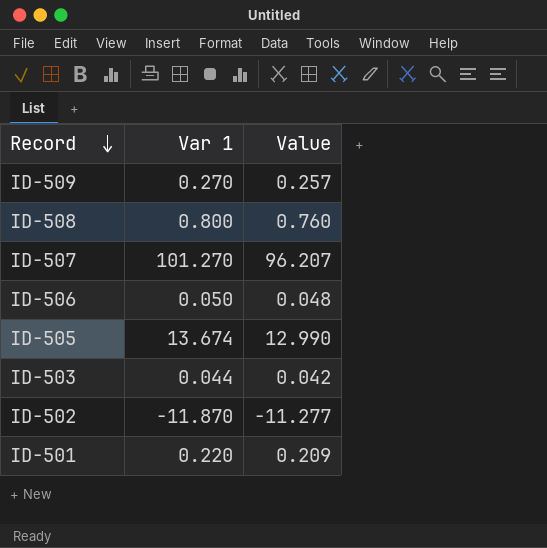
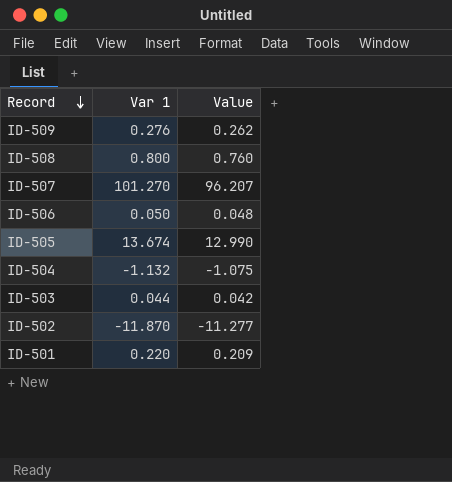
ID-509 | Var 1: 0.270 -> 0.276
ID-509 | Value: 0.257 -> 0.262
row ID-504: none -> -1.132 | -1.075

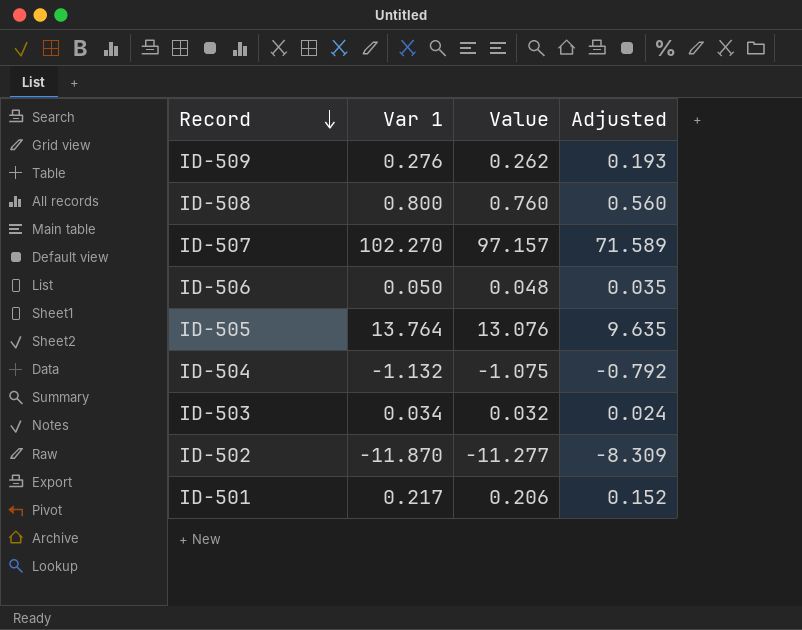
column Adjusted | formula: none -> [Var 1] * 0.7
ID-507 | Var 1: 101.270 -> 102.270
ID-507 | Value: 96.207 -> 97.157
ID-505 | Var 1: 13.674 -> 13.764
ID-505 | Value: 12.990 -> 13.076
ID-503 | Var 1: 0.044 -> 0.034
ID-503 | Value: 0.042 -> 0.032
ID-501 | Var 1: 0.220 -> 0.217
ID-501 | Value: 0.209 -> 0.206

